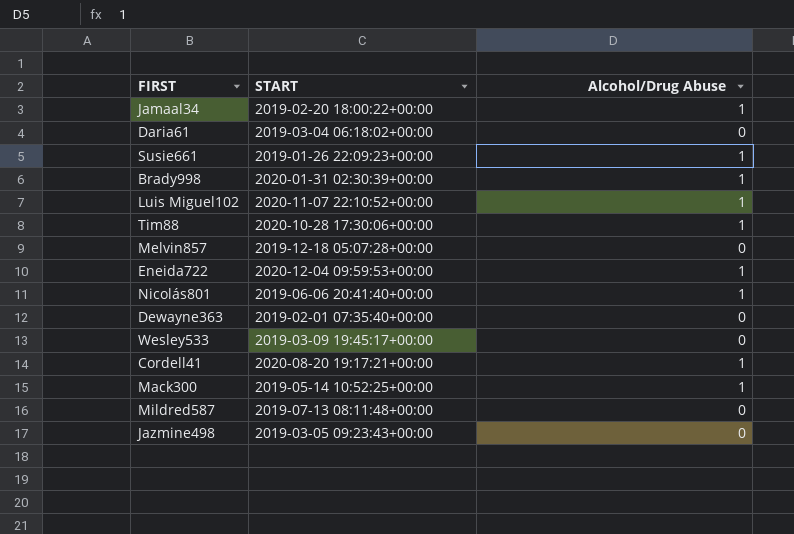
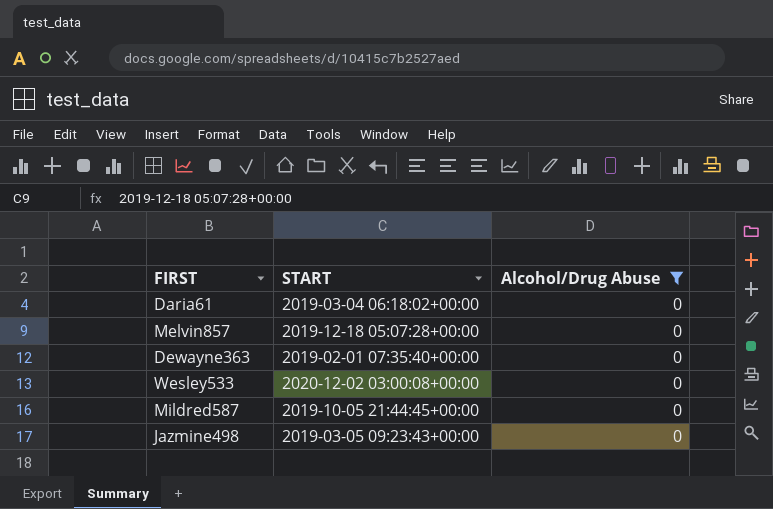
filter: none -> Alcohol/Drug Abuse = 0
Wesley533 | START: 2019-03-09 19:45:17+00:00 -> 2020-12-02 03:00:08+00:00
Mildred587 | START: 2019-07-13 08:11:48+00:00 -> 2019-10-05 21:44:45+00:00

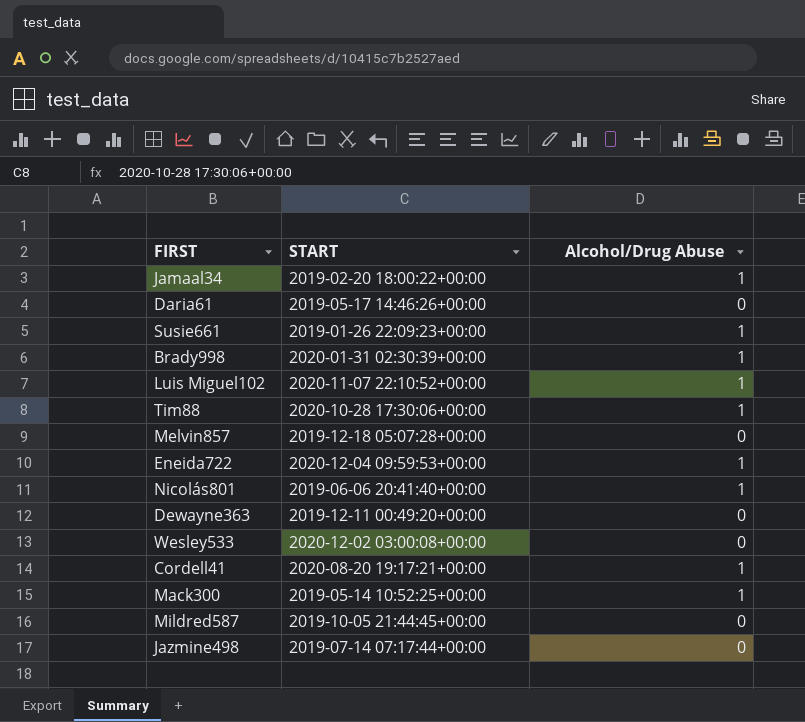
filter: Alcohol/Drug Abuse = 0 -> none
Daria61 | START: 2019-03-04 06:18:02+00:00 -> 2019-05-17 14:46:26+00:00
Dewayne363 | START: 2019-02-01 07:35:40+00:00 -> 2019-12-11 00:49:20+00:00
Jazmine498 | START: 2019-03-05 09:23:43+00:00 -> 2019-07-14 07:17:44+00:00

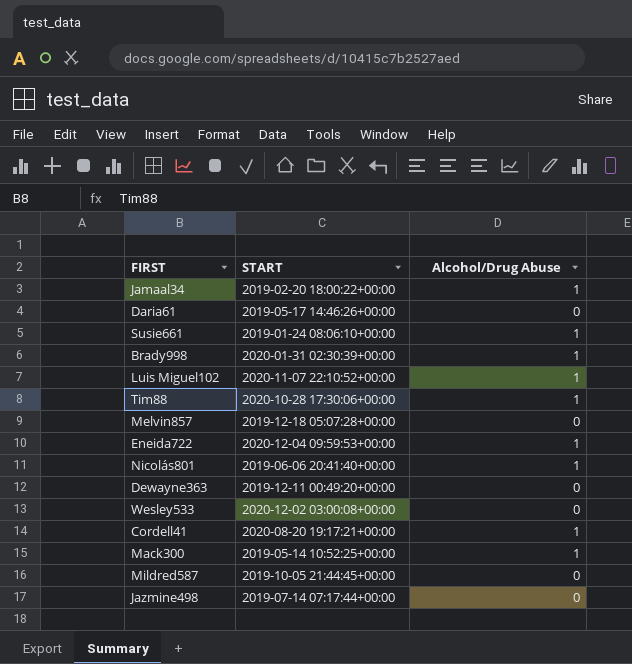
Susie661 | START: 2019-01-26 22:09:23+00:00 -> 2019-01-24 08:06:10+00:00

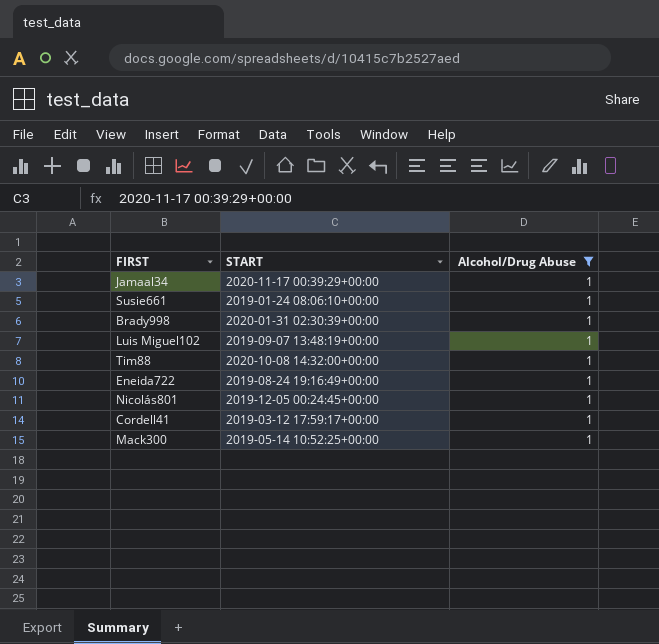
filter: none -> Alcohol/Drug Abuse = 1
Jamaal34 | START: 2019-02-20 18:00:22+00:00 -> 2020-11-17 00:39:29+00:00
Luis Miguel102 | START: 2020-11-07 22:10:52+00:00 -> 2019-09-07 13:48:19+00:00
Tim88 | START: 2020-10-28 17:30:06+00:00 -> 2020-10-08 14:32:00+00:00
Eneida722 | START: 2020-12-04 09:59:53+00:00 -> 2019-08-24 19:16:49+00:00
Nicolás801 | START: 2019-06-06 20:41:40+00:00 -> 2019-12-05 00:24:45+00:00
Cordell41 | START: 2020-08-20 19:17:21+00:00 -> 2019-03-12 17:59:17+00:00

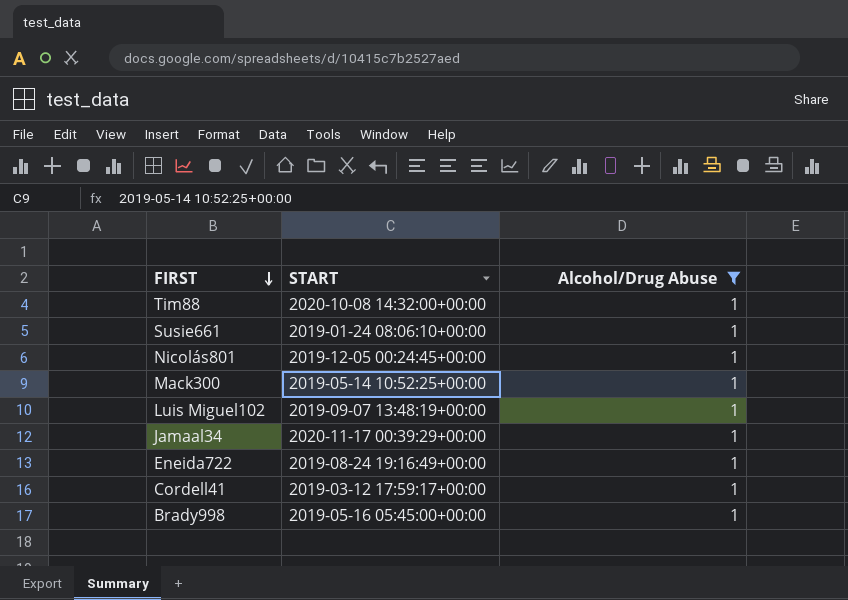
row order: none -> FIRST descending
Brady998 | START: 2020-01-31 02:30:39+00:00 -> 2019-05-16 05:45:00+00:00

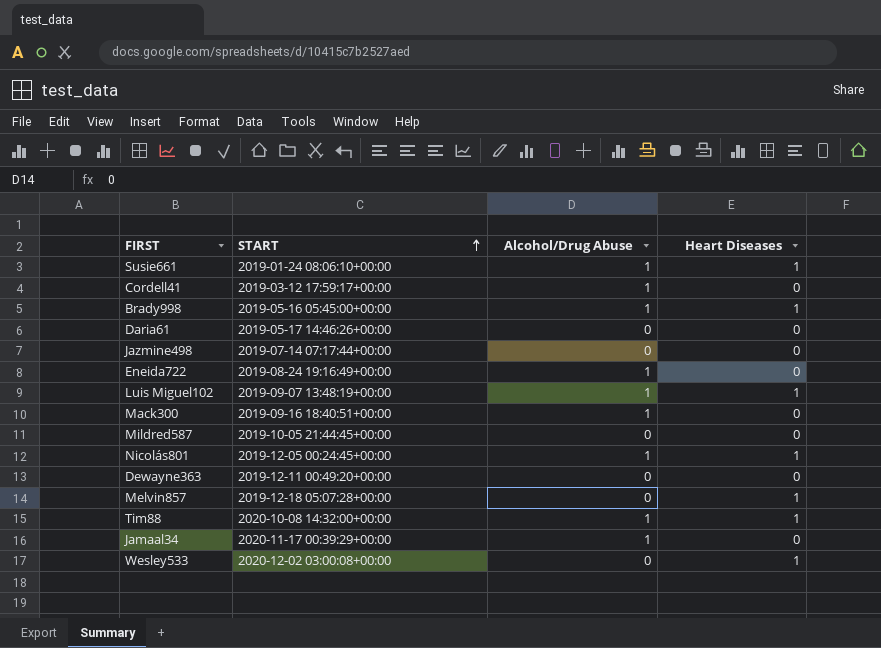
filter: Alcohol/Drug Abuse = 1 -> none
row order: FIRST descending -> START ascending
column Heart Diseases | position: none -> 4
Mack300 | START: 2019-05-14 10:52:25+00:00 -> 2019-09-16 18:40:51+00:00

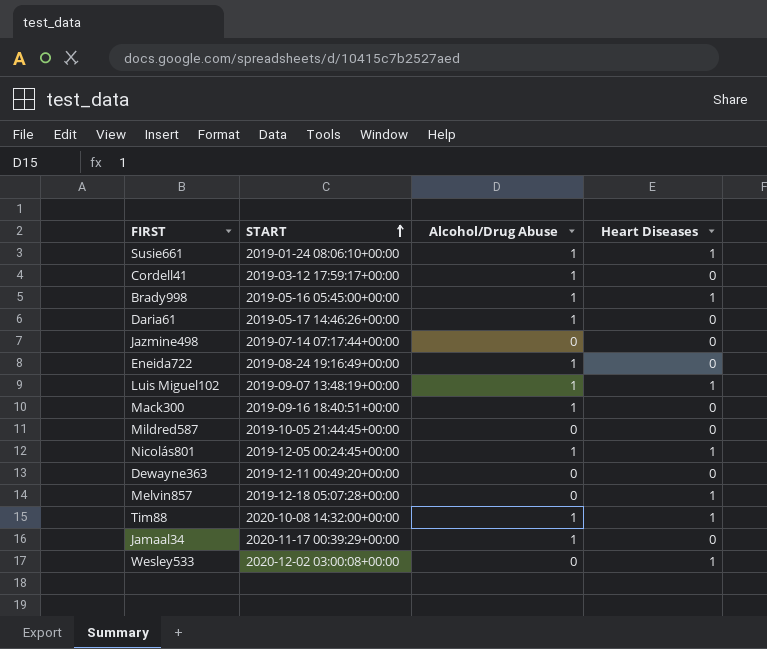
Daria61 | Alcohol/Drug Abuse: 0 -> 1

